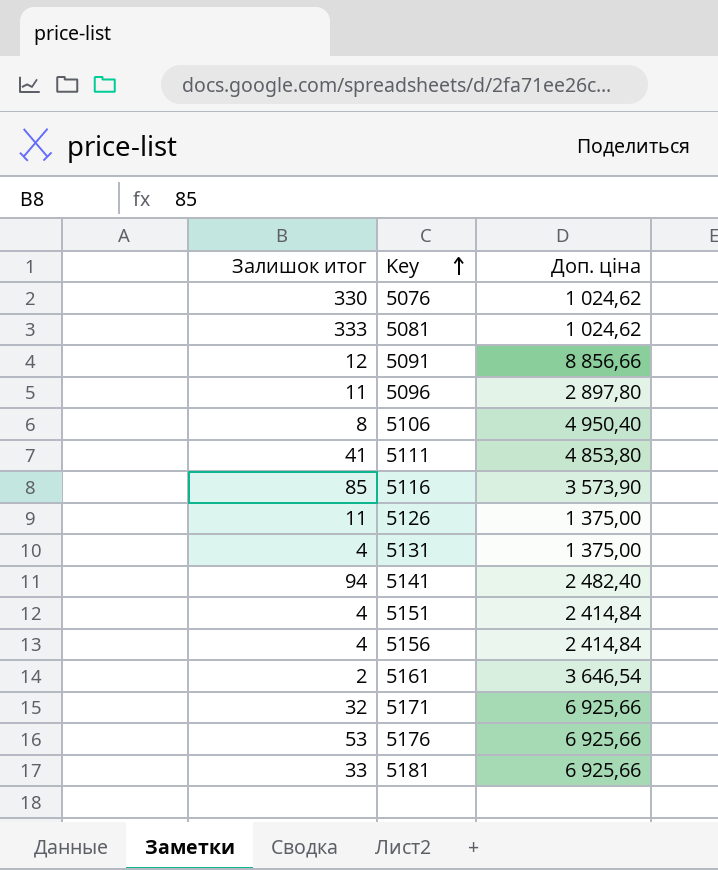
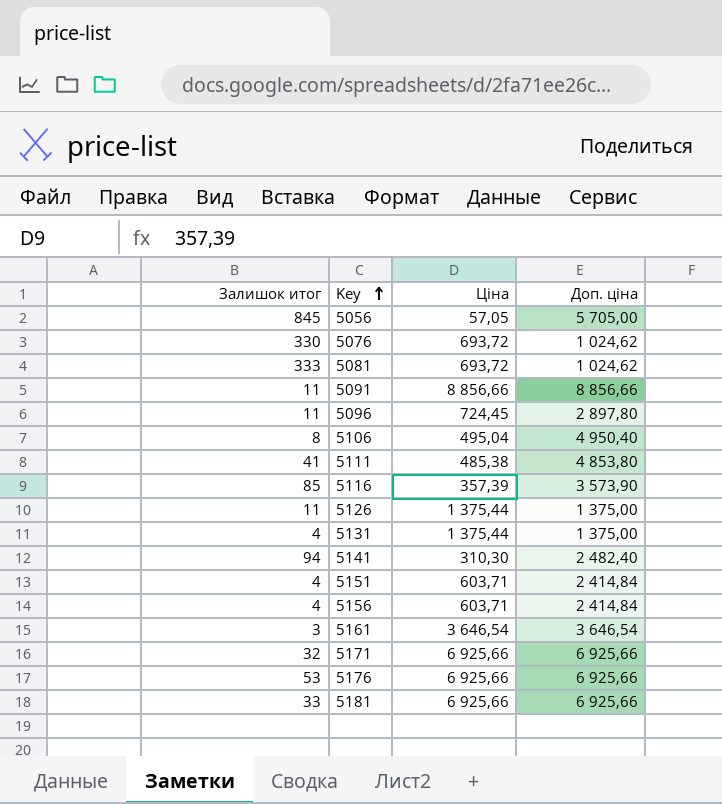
column Ціна | position: none -> 3
row 5056: none -> 845 | 57,05 | 5 705,00
5091 | Залишок итог: 12 -> 11
5161 | Залишок итог: 2 -> 3

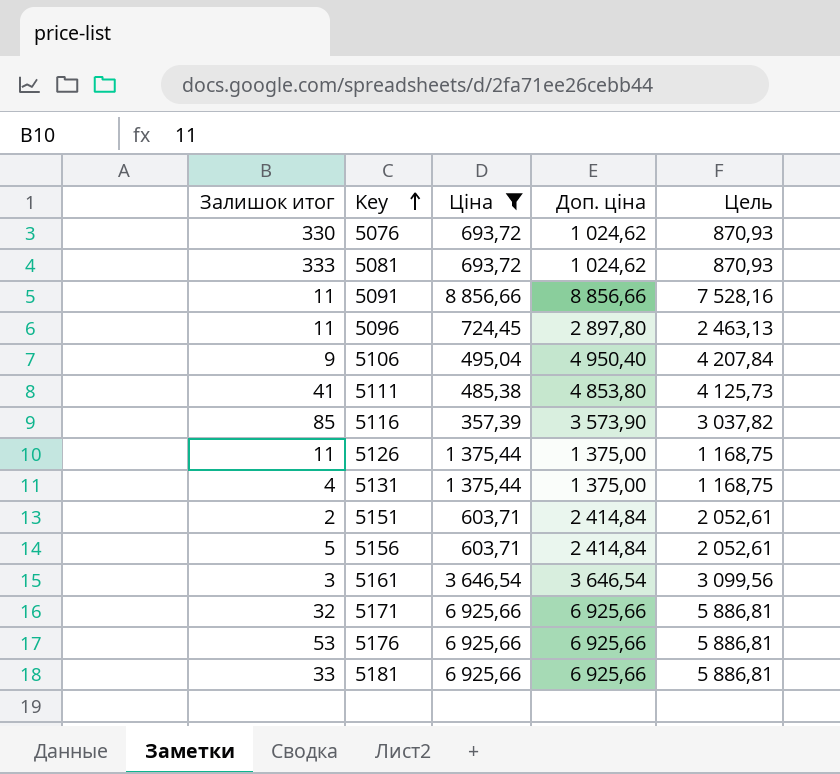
filter: none -> Ціна >= 357,39
column Цель | formula: none -> [Доп. ціна] * 0,85
5106 | Залишок итог: 8 -> 9
5151 | Залишок итог: 4 -> 2
5156 | Залишок итог: 4 -> 5

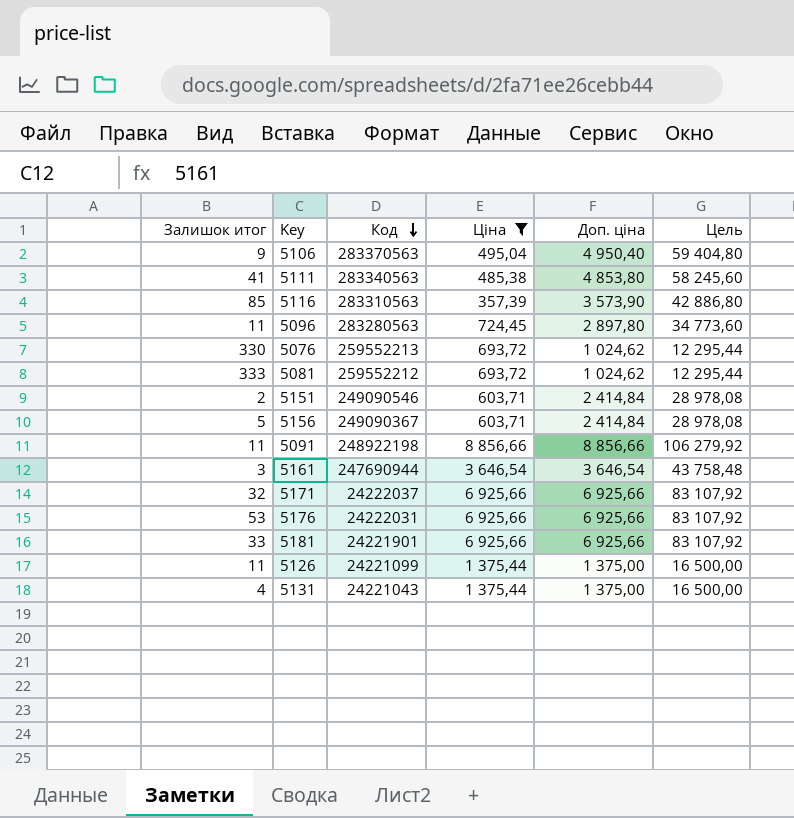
row order: Key ascending -> Код descending
column Код | position: none -> 3
column Цель | formula: [Доп. ціна] * 0,85 -> [Доп. ціна] * 12

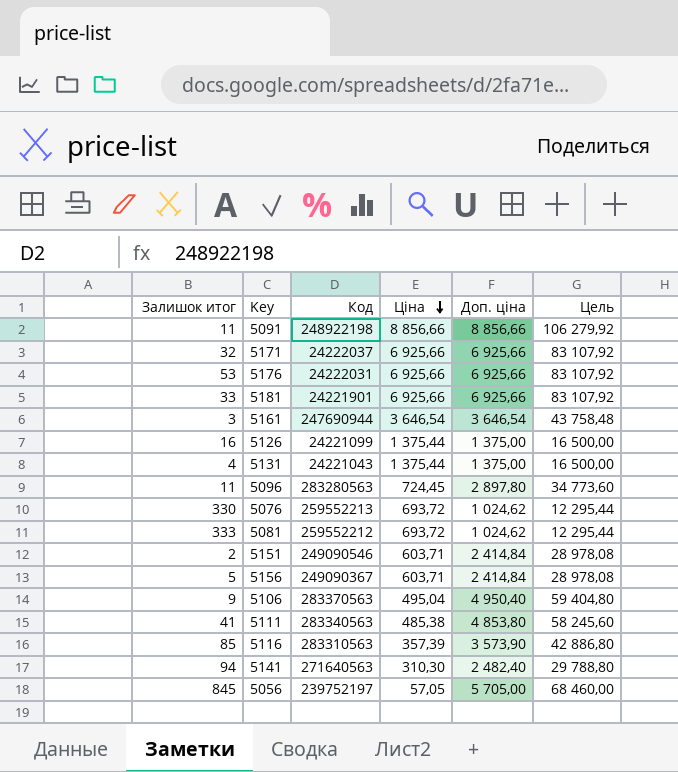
filter: Ціна >= 357,39 -> none
row order: Код descending -> Ціна descending
5126 | Залишок итог: 11 -> 16

